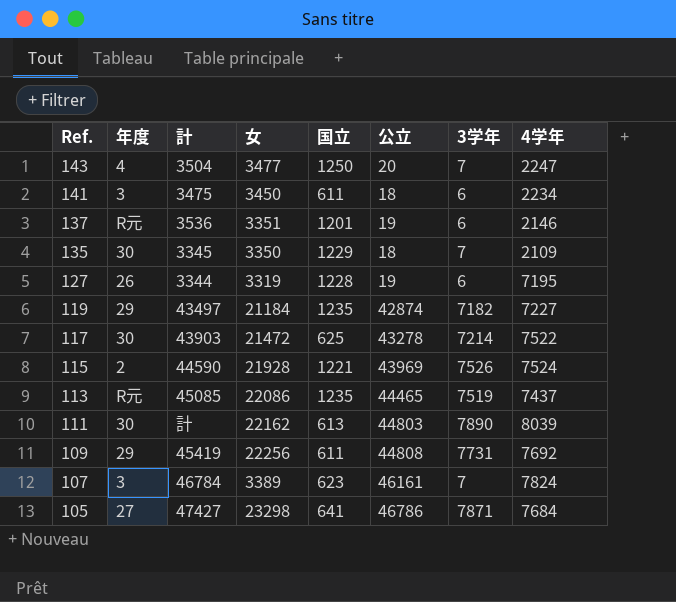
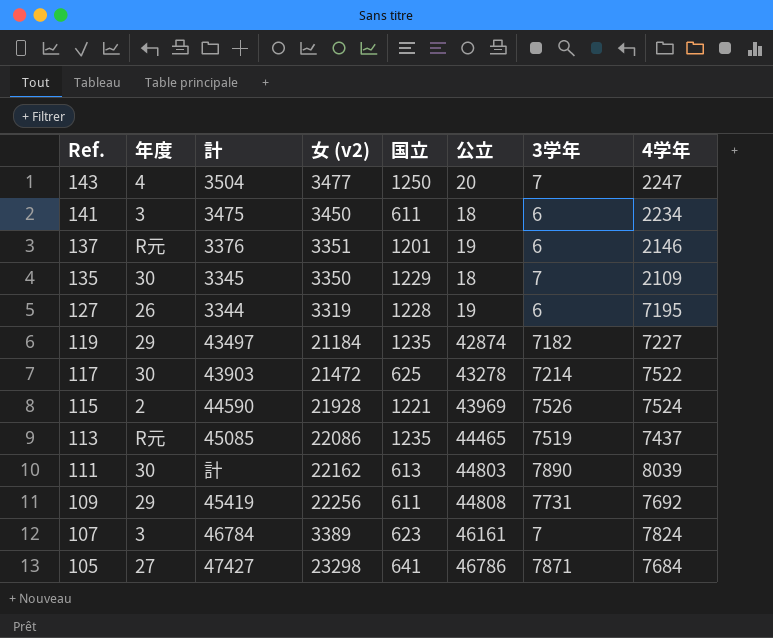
column name: 女 -> 女 (v2)
137 | 計: 3536 -> 3376

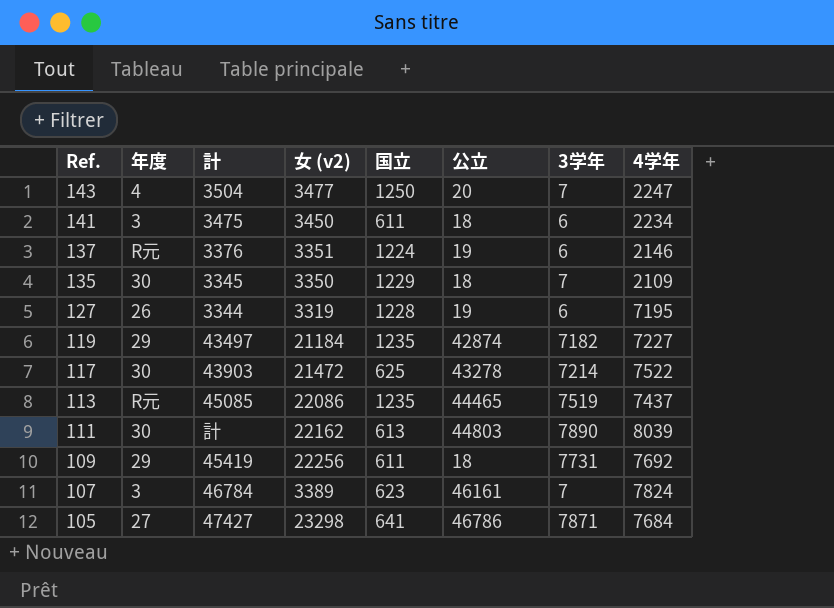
row 115: 2 | 44590 | 21928 | 1221 | 43969 | 7526 | 7524 -> none
137 | 国立: 1201 -> 1224
109 | 公立: 44808 -> 18

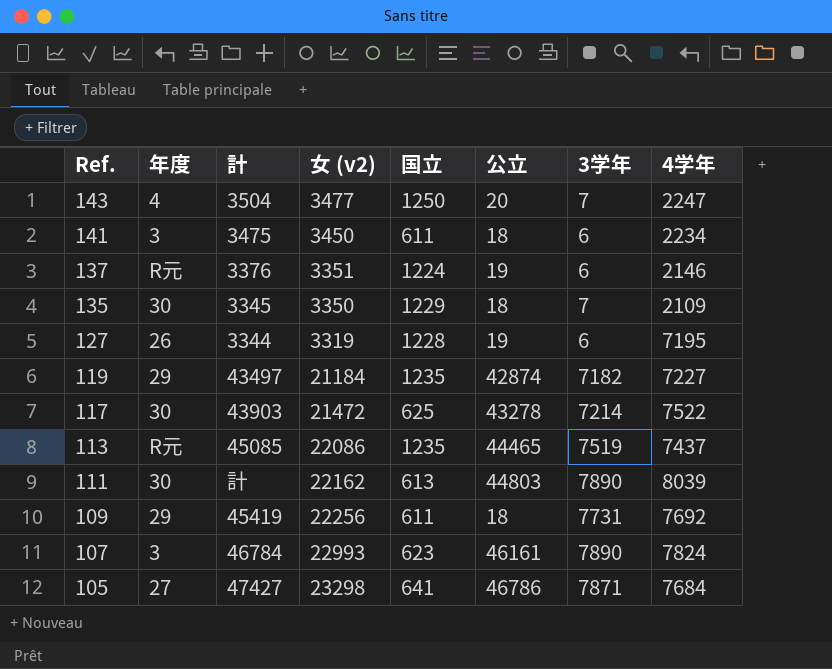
107 | 女 (v2): 3389 -> 22993
107 | 3学年: 7 -> 7890

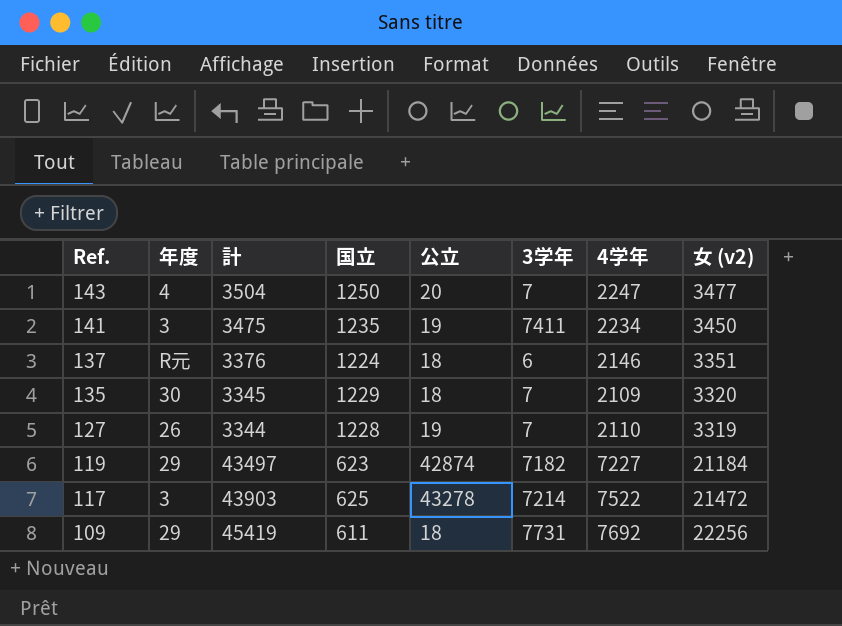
column 女 (v2) | position: 4 -> 8
row 113: R元 | 45085 | 22086 | 1235 | 44465 | 7519 | 7437 -> none
row 111: 30 | 計 | 22162 | 613 | 44803 | 7890 | 8039 -> none
row 107: 3 | 46784 | 22993 | 623 | 46161 | 7890 | 7824 -> none
row 105: 27 | 47427 | 23298 | 641 | 46786 | 7871 | 7684 -> none
141 | 国立: 611 -> 1235
141 | 公立: 18 -> 19
141 | 3学年: 6 -> 7411
137 | 公立: 19 -> 18
135 | 女 (v2): 3350 -> 3320
127 | 3学年: 6 -> 7
127 | 4学年: 7195 -> 2110
119 | 国立: 1235 -> 623
117 | 年度: 30 -> 3

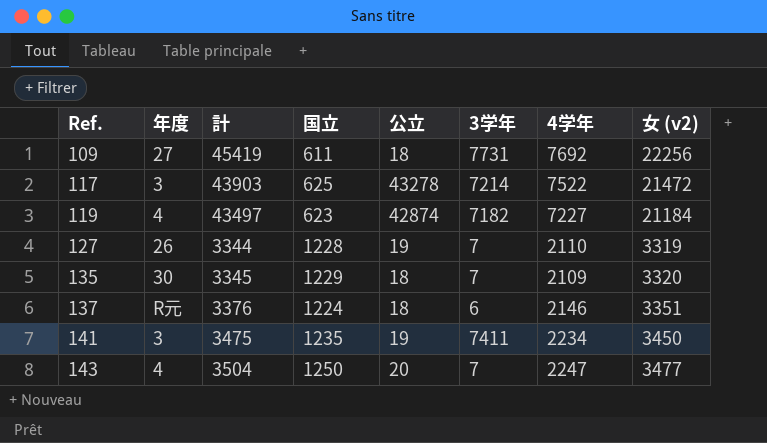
row order: Ref. descending -> Ref. ascending
109 | 年度: 29 -> 27
119 | 年度: 29 -> 4

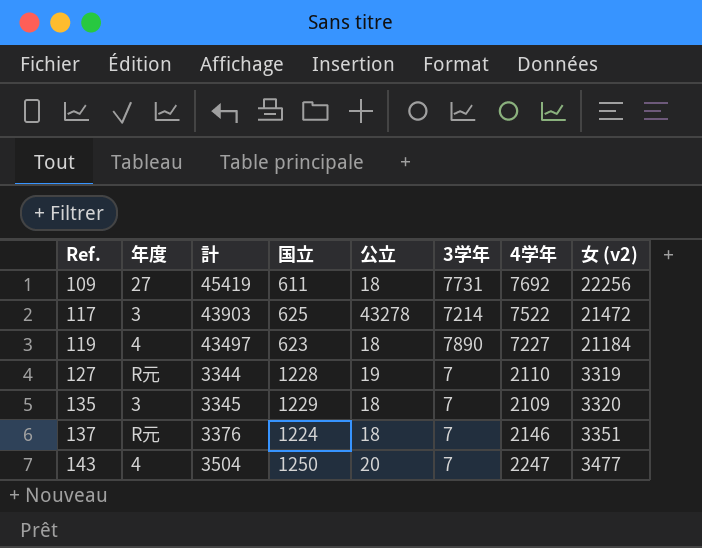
row 141: 3 | 3475 | 1235 | 19 | 7411 | 2234 | 3450 -> none
119 | 公立: 42874 -> 18
119 | 3学年: 7182 -> 7890
127 | 年度: 26 -> R元
135 | 年度: 30 -> 3
137 | 3学年: 6 -> 7

